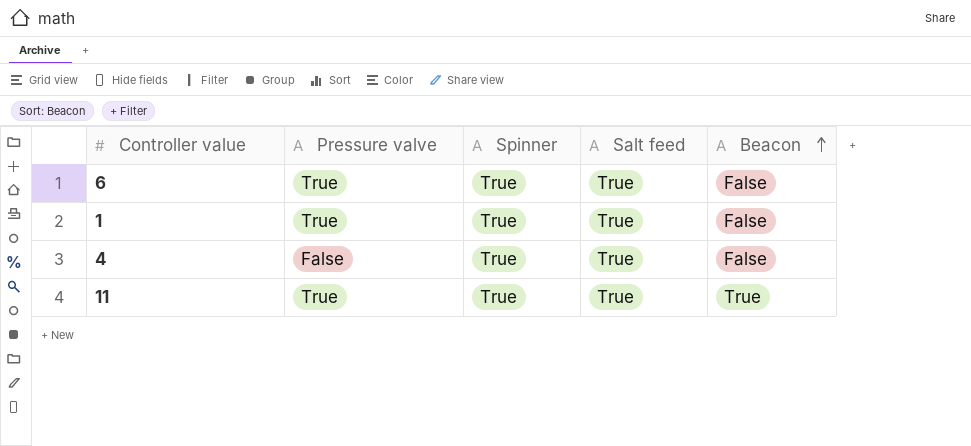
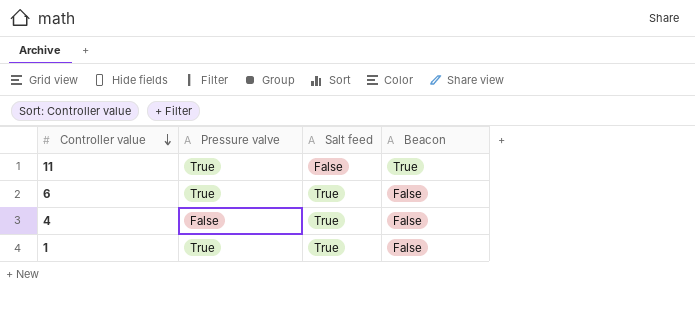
row order: Beacon ascending -> Controller value descending
column Spinner | position: 3 -> none
11 | Salt feed: True -> False

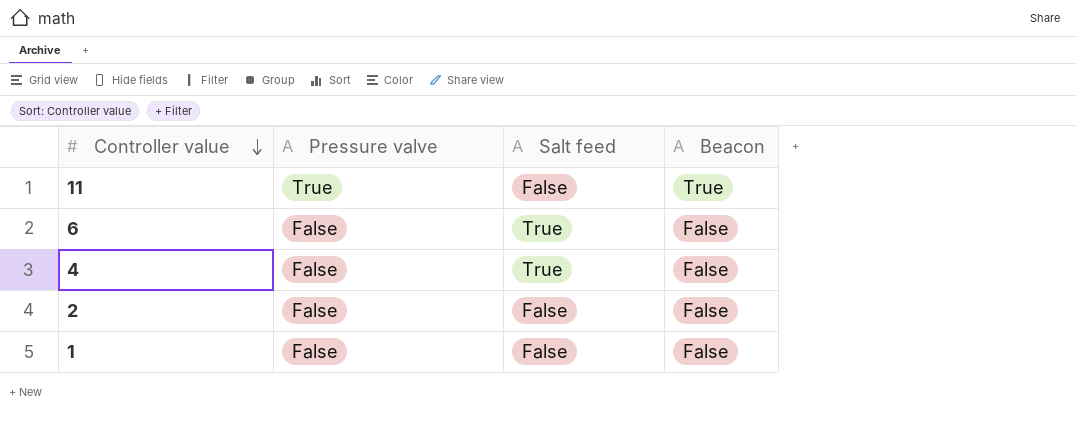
6 | Pressure valve: True -> False
row 2: none -> False | False | False
1 | Pressure valve: True -> False
1 | Salt feed: True -> False

